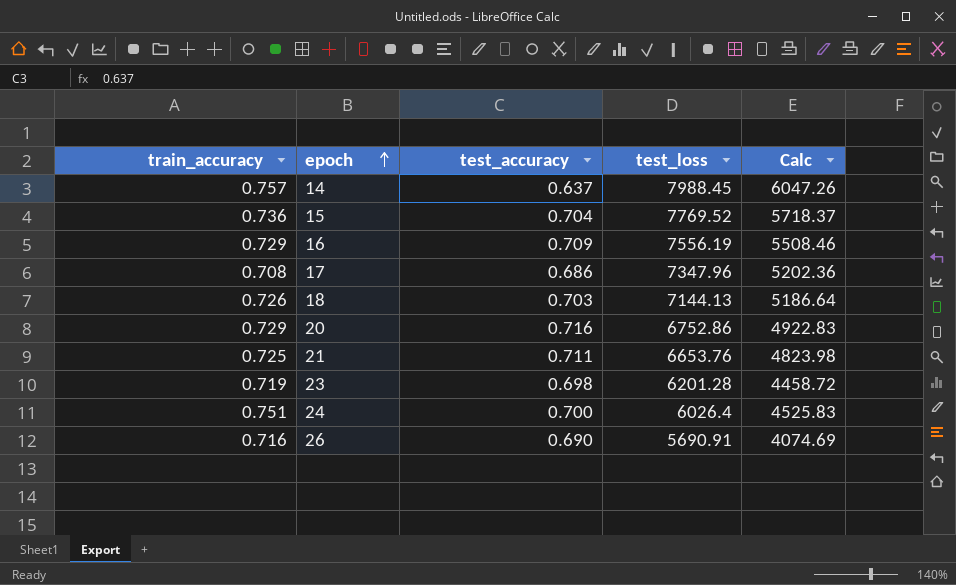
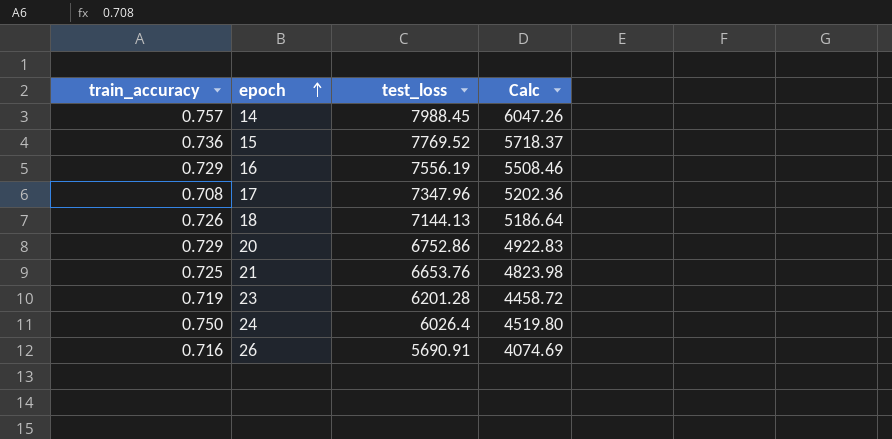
column test_accuracy | position: 3 -> none
24 | train_accuracy: 0.751 -> 0.750
24 | Calc: 4525.83 -> 4519.80

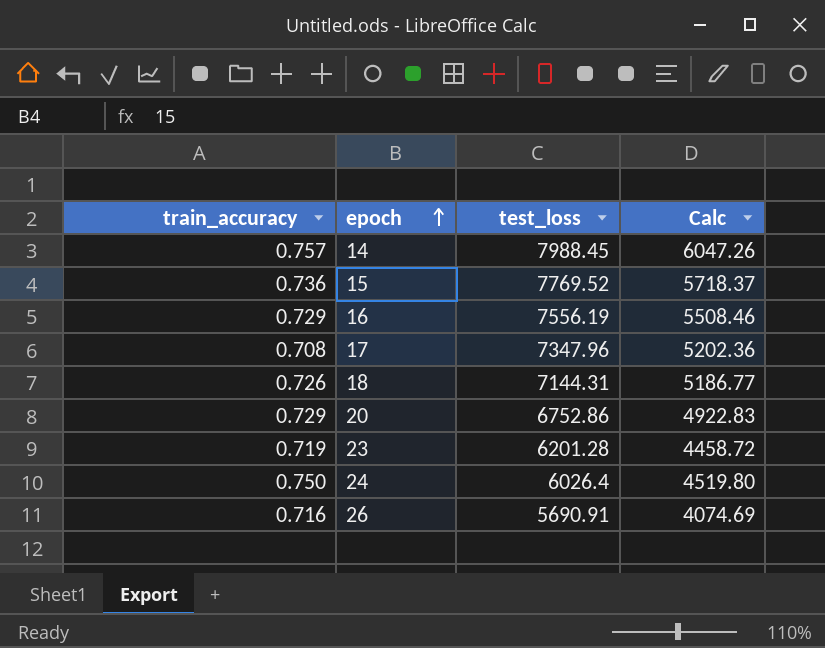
row 21: 0.725 | 6653.76 | 4823.98 -> none
18 | test_loss: 7144.13 -> 7144.31
18 | Calc: 5186.64 -> 5186.77

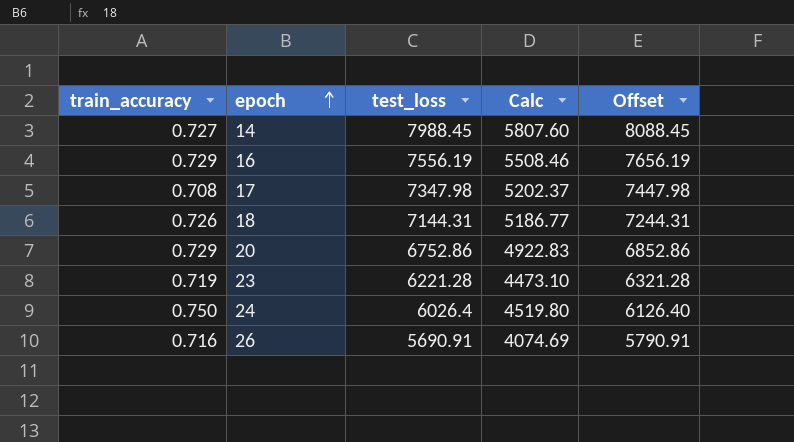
column Offset | formula: none -> [test_loss] + 100
row 15: 0.736 | 7769.52 | 5718.37 -> none
14 | train_accuracy: 0.757 -> 0.727
14 | Calc: 6047.26 -> 5807.60
17 | test_loss: 7347.96 -> 7347.98
17 | Calc: 5202.36 -> 5202.37
23 | test_loss: 6201.28 -> 6221.28
23 | Calc: 4458.72 -> 4473.10

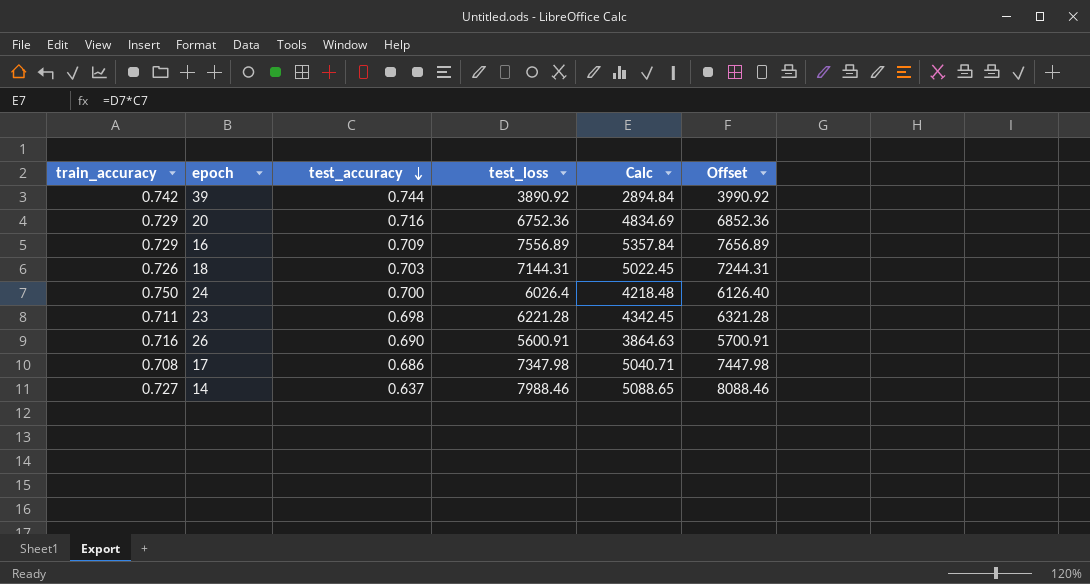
row order: epoch ascending -> test_accuracy descending
column test_accuracy | position: none -> 3
column Calc | formula: [train_accuracy] * [test_loss] -> [test_accuracy] * [test_loss]
row 39: none -> 0.742 | 0.744 | 3890.92 | 2894.84 | 3990.92
20 | test_loss: 6752.86 -> 6752.36
20 | Offset: 6852.86 -> 6852.36
16 | test_loss: 7556.19 -> 7556.89
16 | Offset: 7656.19 -> 7656.89
23 | train_accuracy: 0.719 -> 0.711
26 | test_loss: 5690.91 -> 5600.91
26 | Offset: 5790.91 -> 5700.91
14 | test_loss: 7988.45 -> 7988.46
14 | Offset: 8088.45 -> 8088.46

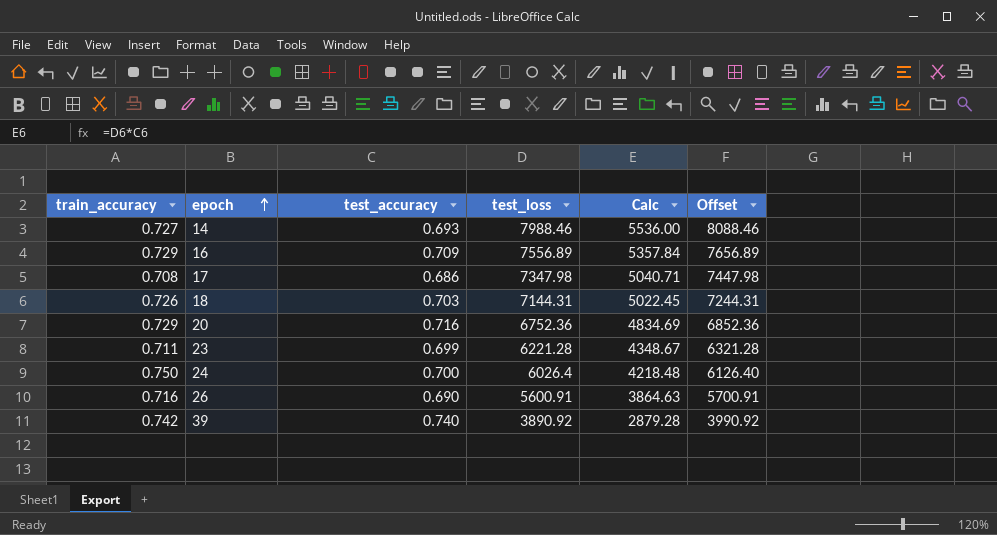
row order: test_accuracy descending -> epoch ascending
14 | test_accuracy: 0.637 -> 0.693
14 | Calc: 5088.65 -> 5536.00
23 | test_accuracy: 0.698 -> 0.699
23 | Calc: 4342.45 -> 4348.67
39 | test_accuracy: 0.744 -> 0.740
39 | Calc: 2894.84 -> 2879.28

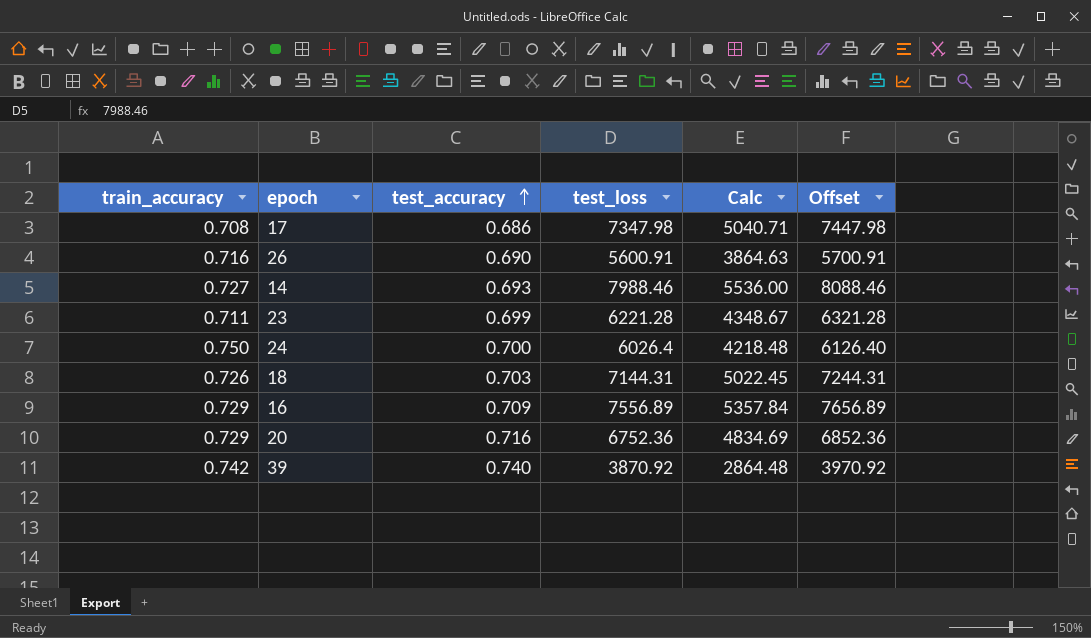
row order: epoch ascending -> test_accuracy ascending
39 | test_loss: 3890.92 -> 3870.92
39 | Calc: 2879.28 -> 2864.48
39 | Offset: 3990.92 -> 3970.92

